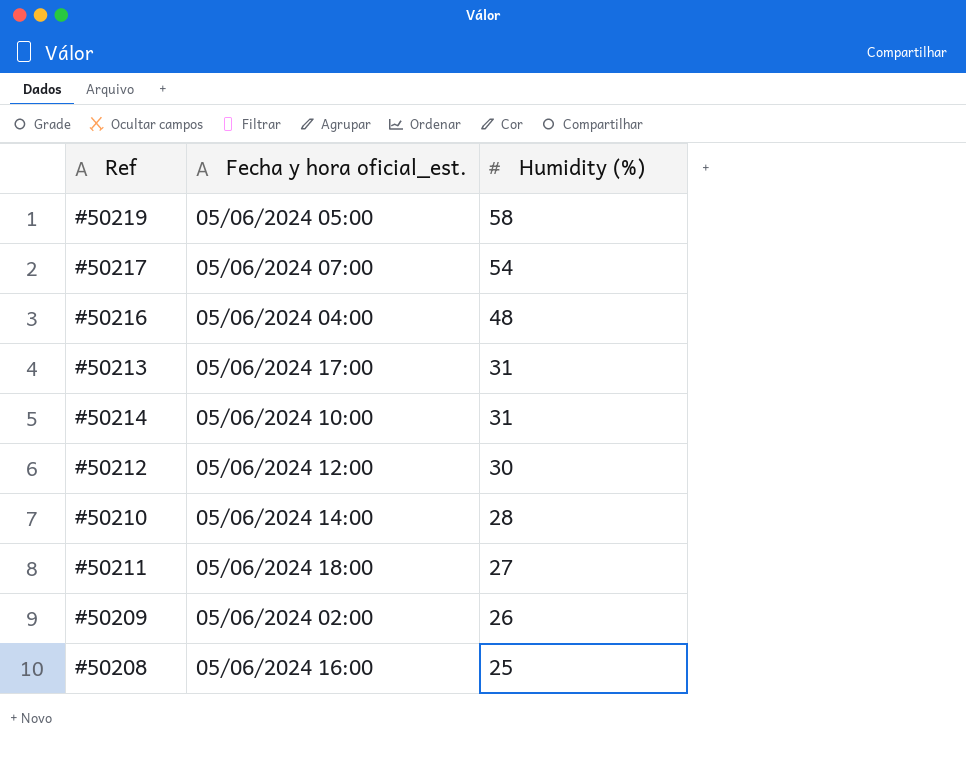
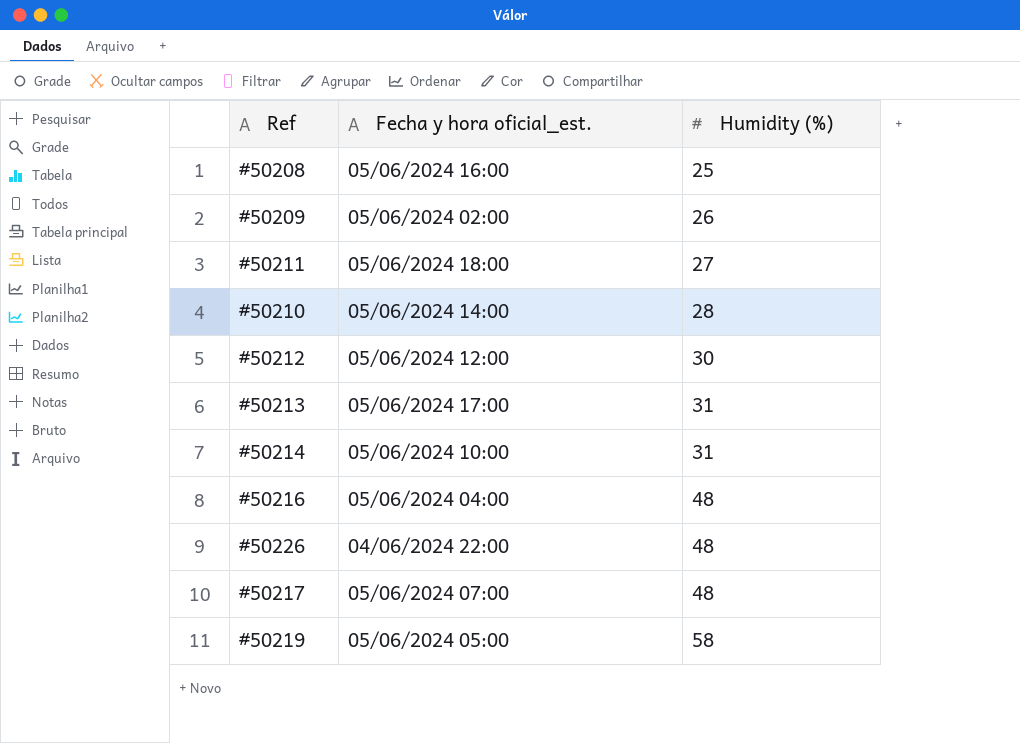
row order: Humidity (%) descending -> Humidity (%) ascending
row #50226: none -> 04/06/2024 22:00 | 48
#50217 | Humidity (%): 54 -> 48

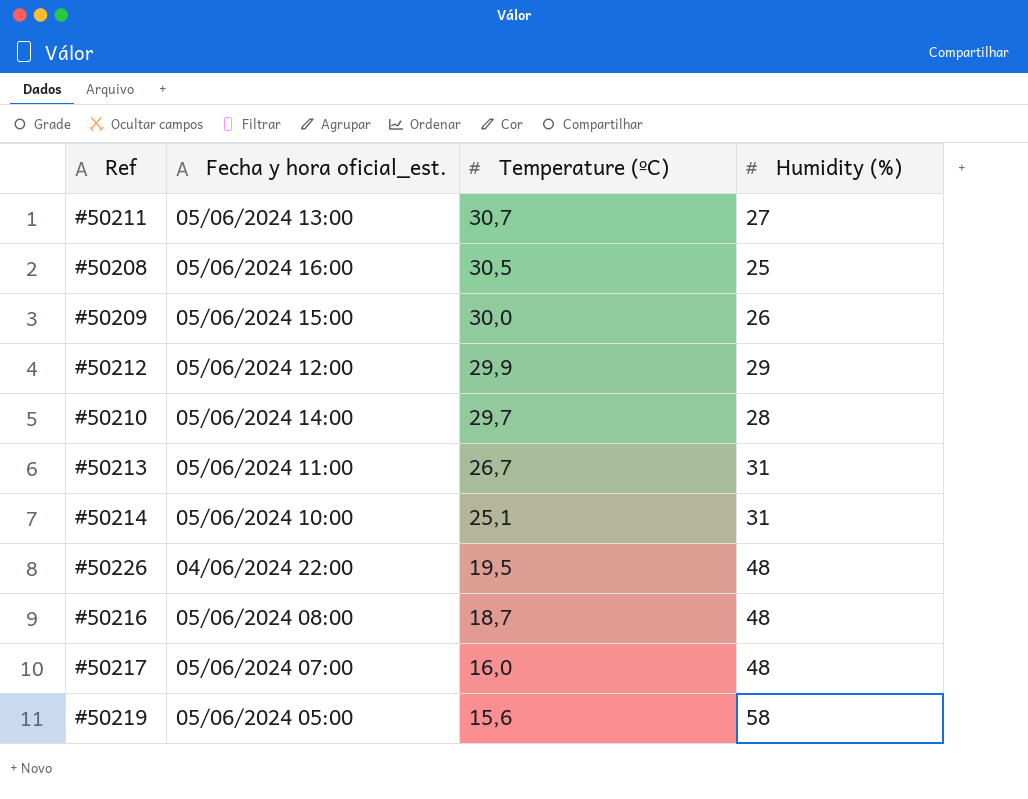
row order: Humidity (%) ascending -> Temperature (ºC) descending
column Temperature (ºC) | position: none -> 3
#50211 | Fecha y hora oficial_est.: 05/06/2024 18:00 -> 05/06/2024 13:00
#50209 | Fecha y hora oficial_est.: 05/06/2024 02:00 -> 05/06/2024 15:00
#50212 | Humidity (%): 30 -> 29
#50213 | Fecha y hora oficial_est.: 05/06/2024 17:00 -> 05/06/2024 11:00
#50216 | Fecha y hora oficial_est.: 05/06/2024 04:00 -> 05/06/2024 08:00

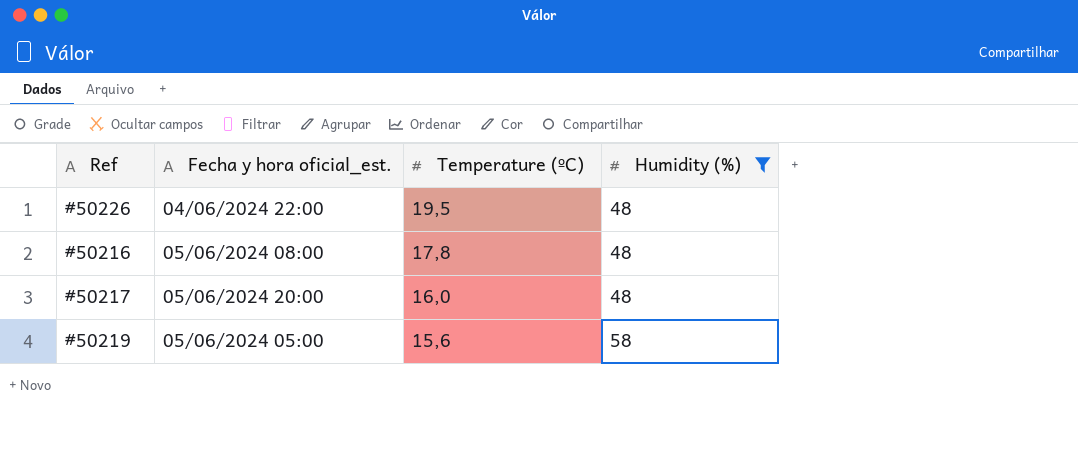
filter: none -> Humidity (%) >= 48
#50216 | Temperature (ºC): 18,7 -> 17,8
#50217 | Fecha y hora oficial_est.: 05/06/2024 07:00 -> 05/06/2024 20:00

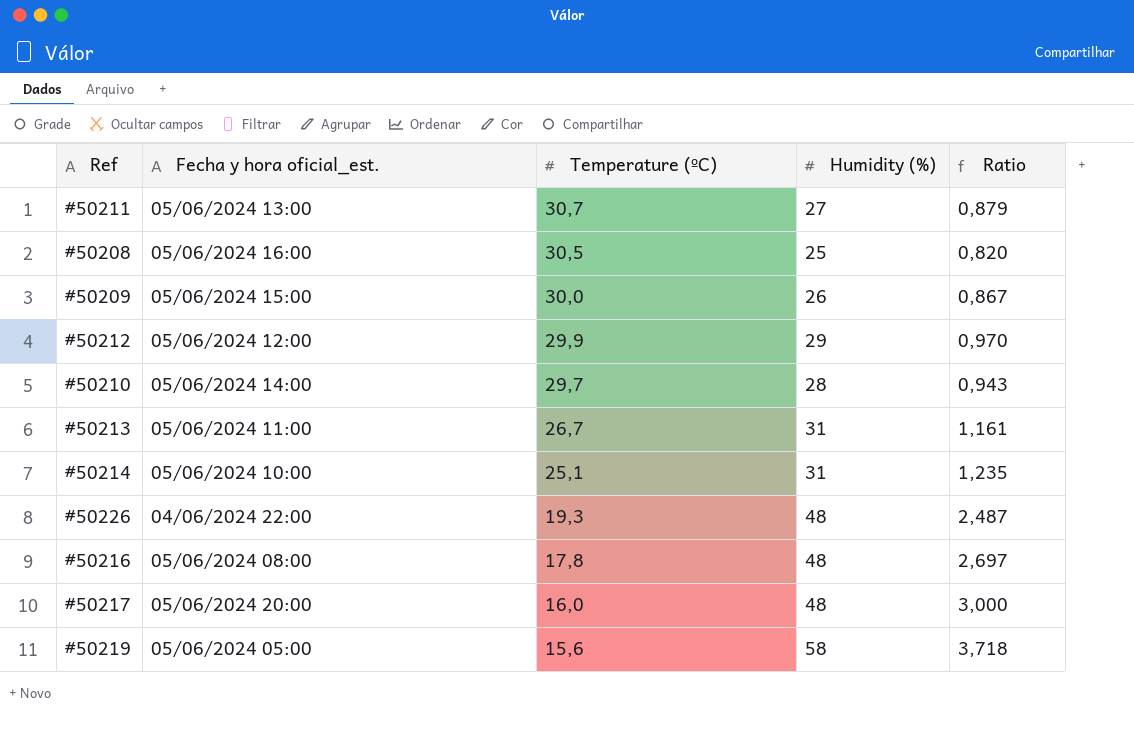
filter: Humidity (%) >= 48 -> none
column Ratio | formula: none -> [Humidity (%)] / [Temperature (ºC)]
#50226 | Temperature (ºC): 19,5 -> 19,3

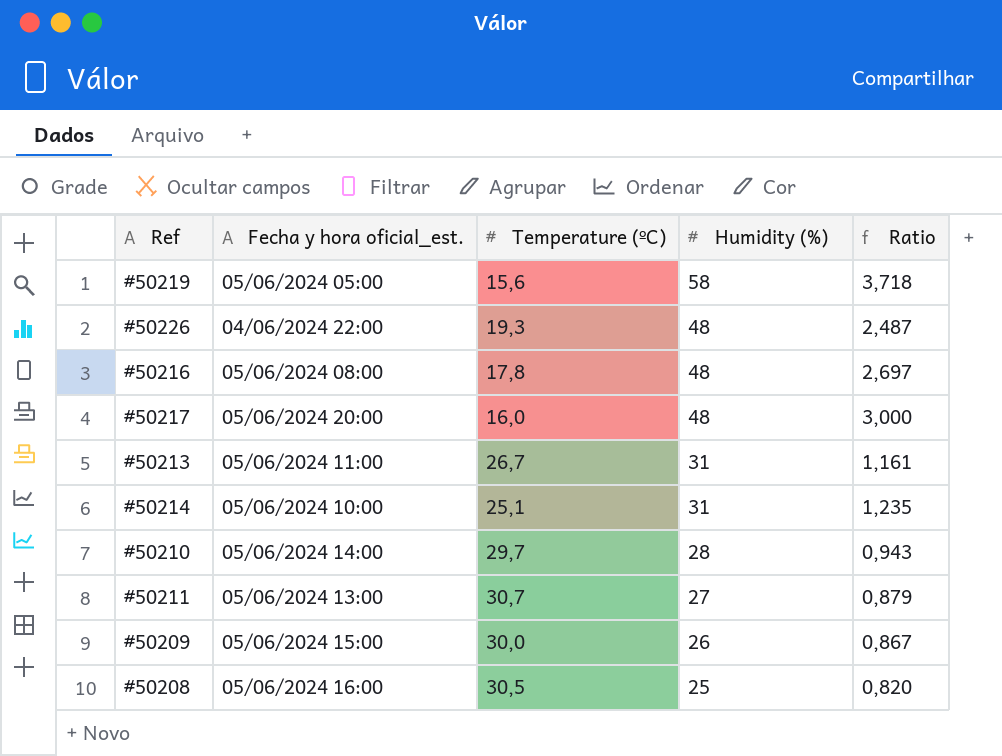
row order: Temperature (ºC) descending -> Humidity (%) descending
row #50212: 05/06/2024 12:00 | 29,9 | 29 | 0,970 -> none

